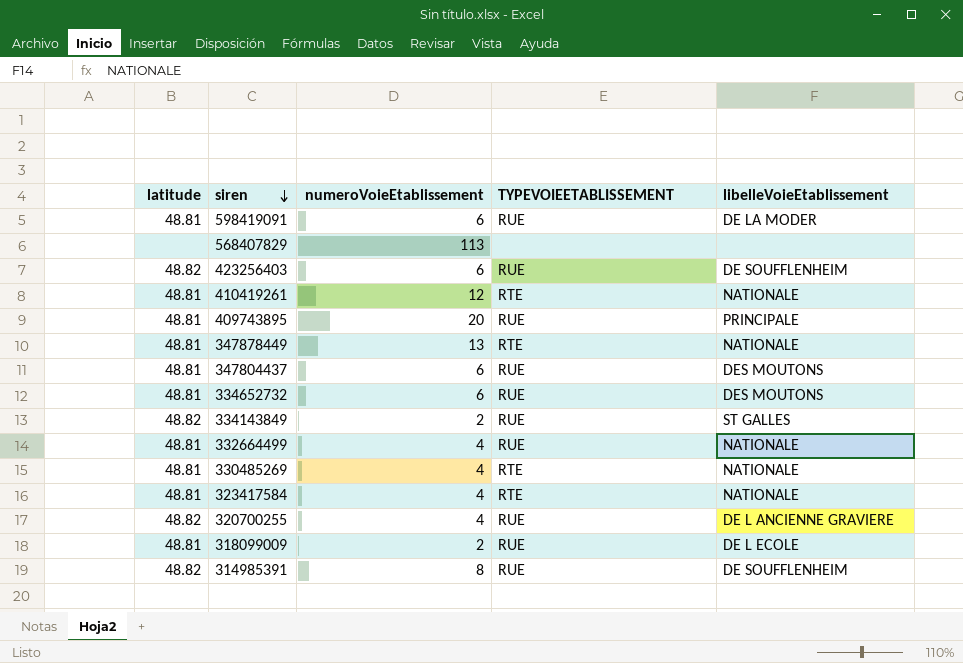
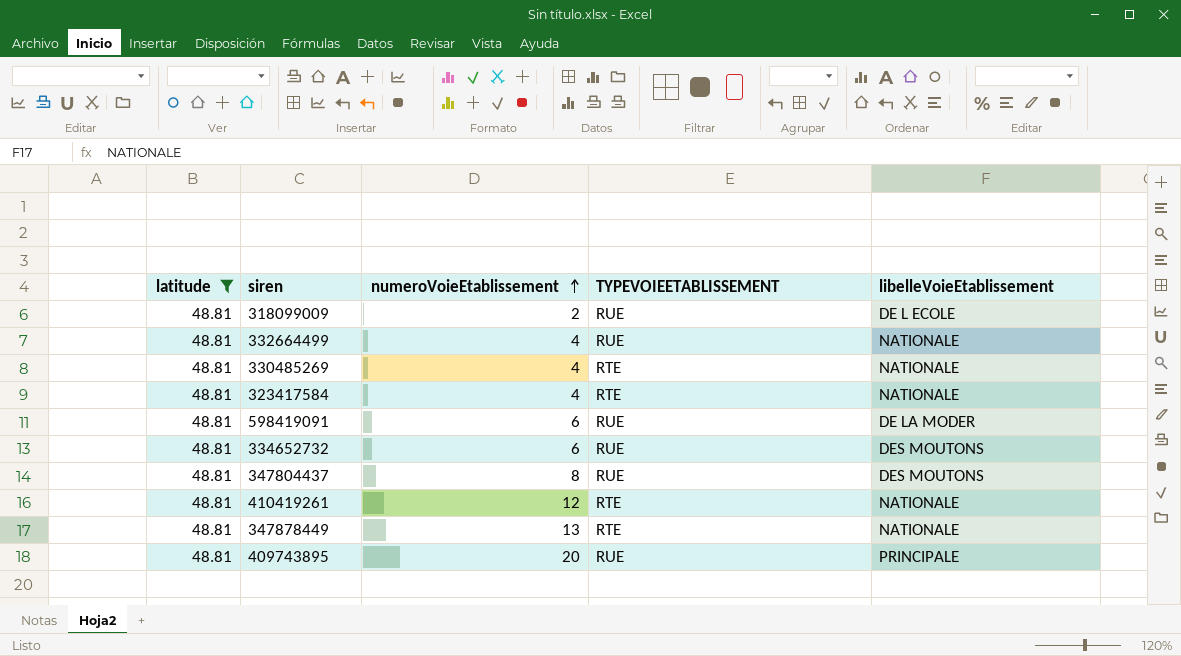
filter: none -> latitude = 48.81
row order: siren descending -> numeroVoieEtablissement ascending
347804437 | numeroVoieEtablissement: 6 -> 8

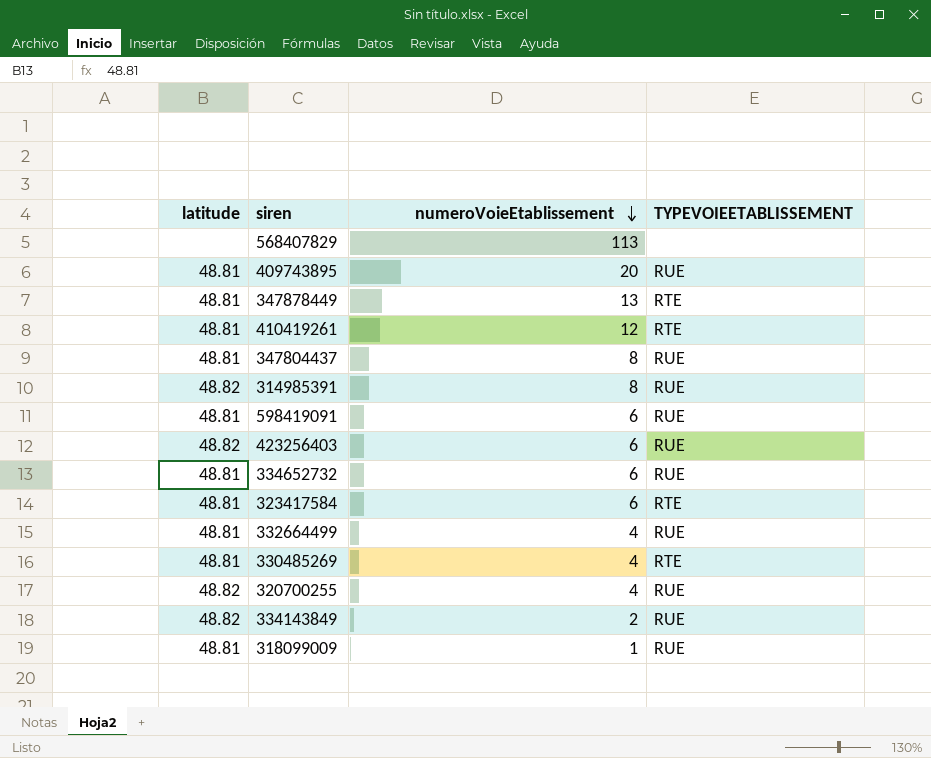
filter: latitude = 48.81 -> none
row order: numeroVoieEtablissement ascending -> numeroVoieEtablissement descending
column libelleVoieEtablissement | position: 5 -> none
323417584 | numeroVoieEtablissement: 4 -> 6
318099009 | numeroVoieEtablissement: 2 -> 1

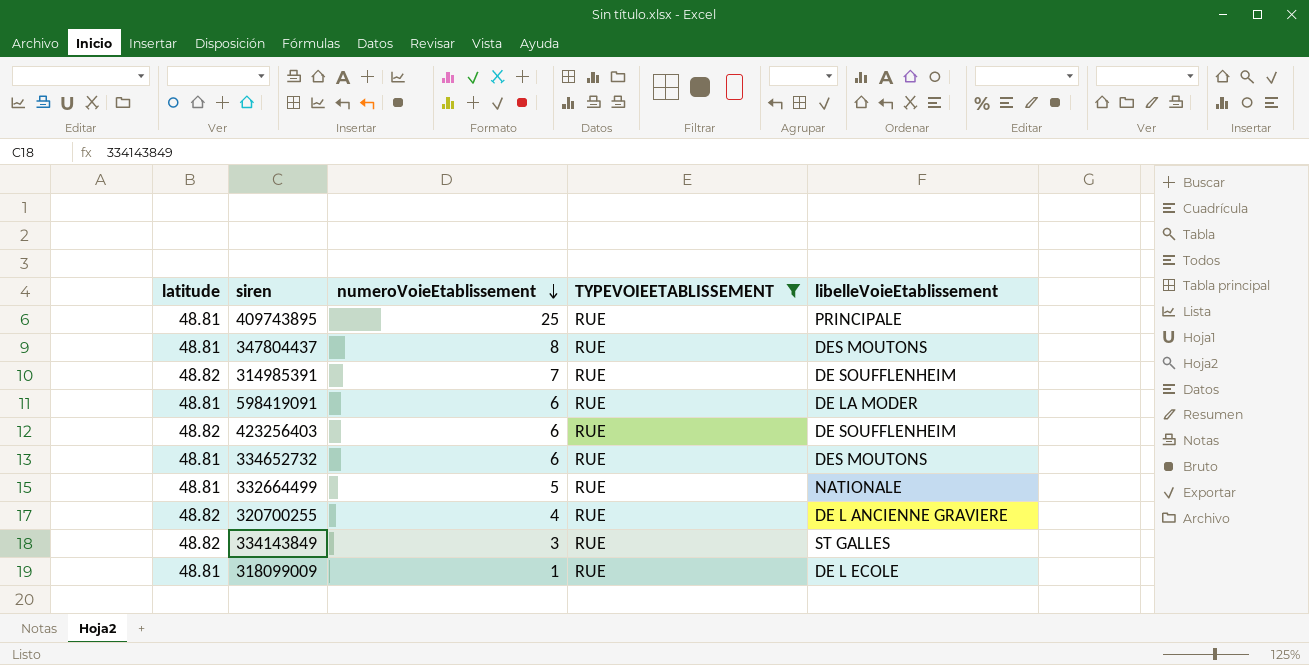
filter: none -> TYPEVOIEETABLISSEMENT = RUE
column libelleVoieEtablissement | position: none -> 5
409743895 | numeroVoieEtablissement: 20 -> 25
314985391 | numeroVoieEtablissement: 8 -> 7
332664499 | numeroVoieEtablissement: 4 -> 5
334143849 | numeroVoieEtablissement: 2 -> 3

